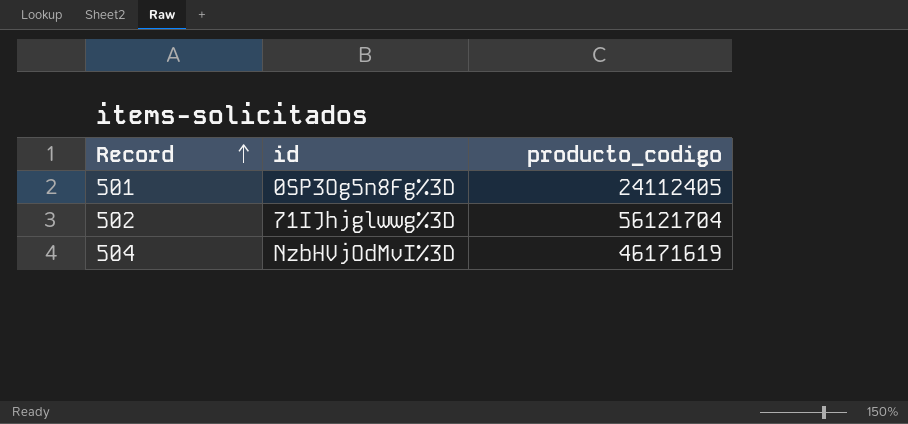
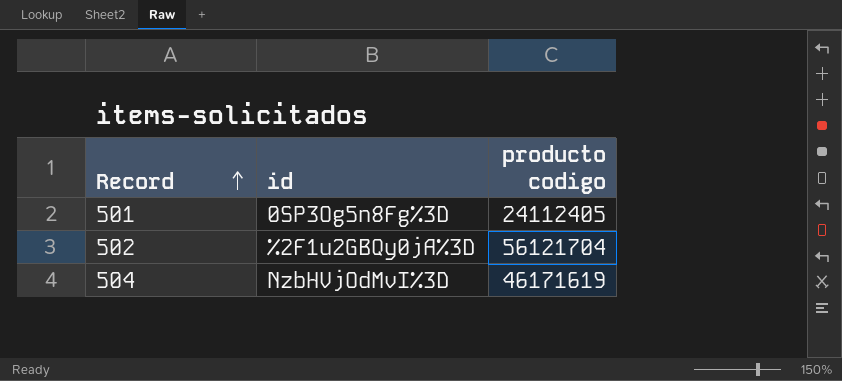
column name: producto_codigo -> producto codigo
502 | id: 71IJhjglwwg%3D -> %2F1u2GBQy0jA%3D

